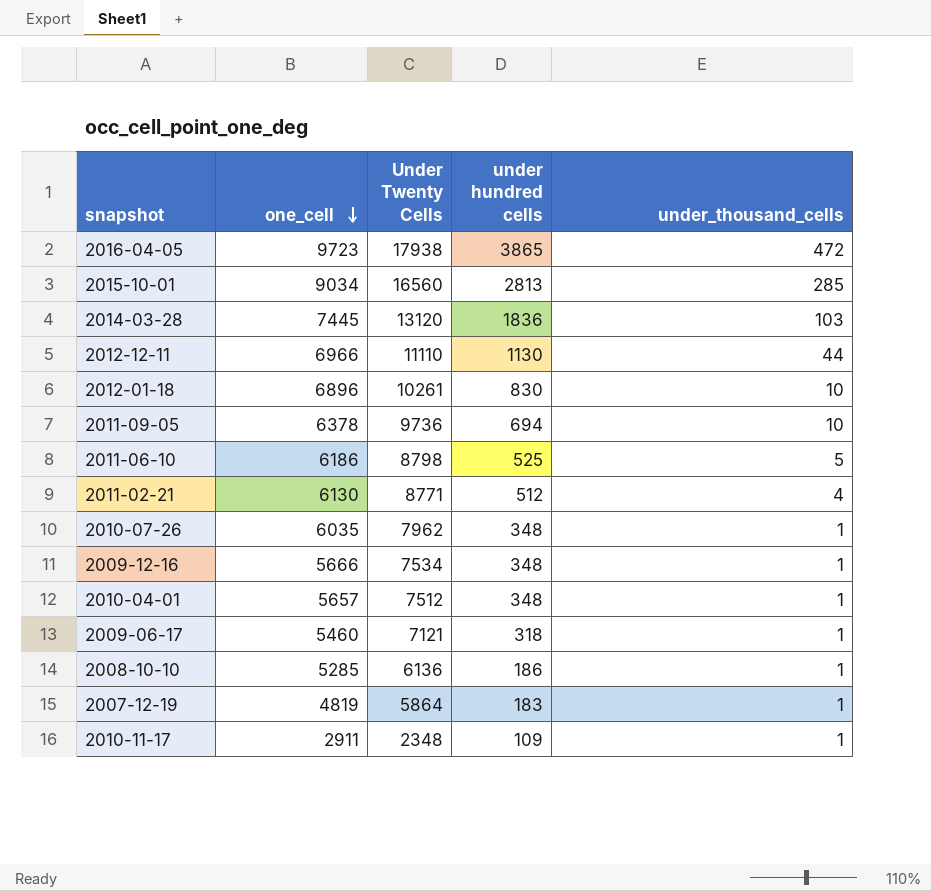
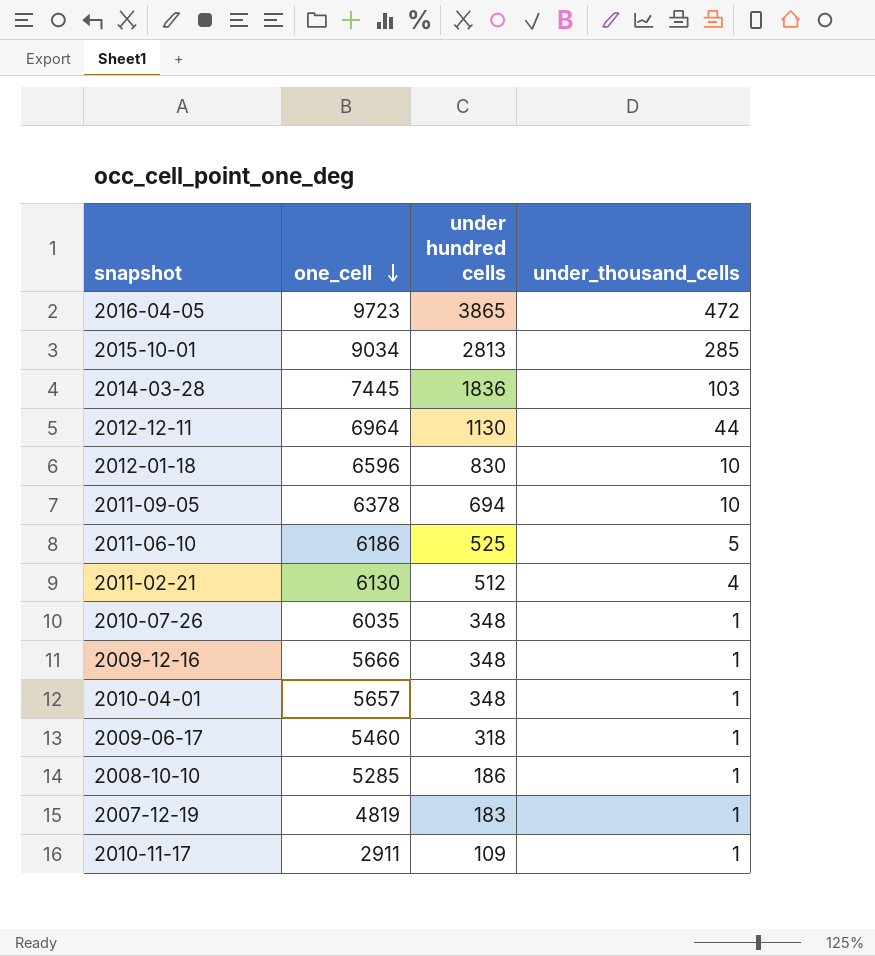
column Under Twenty Cells | position: 3 -> none
2012-12-11 | one_cell: 6966 -> 6964
2012-01-18 | one_cell: 6896 -> 6596

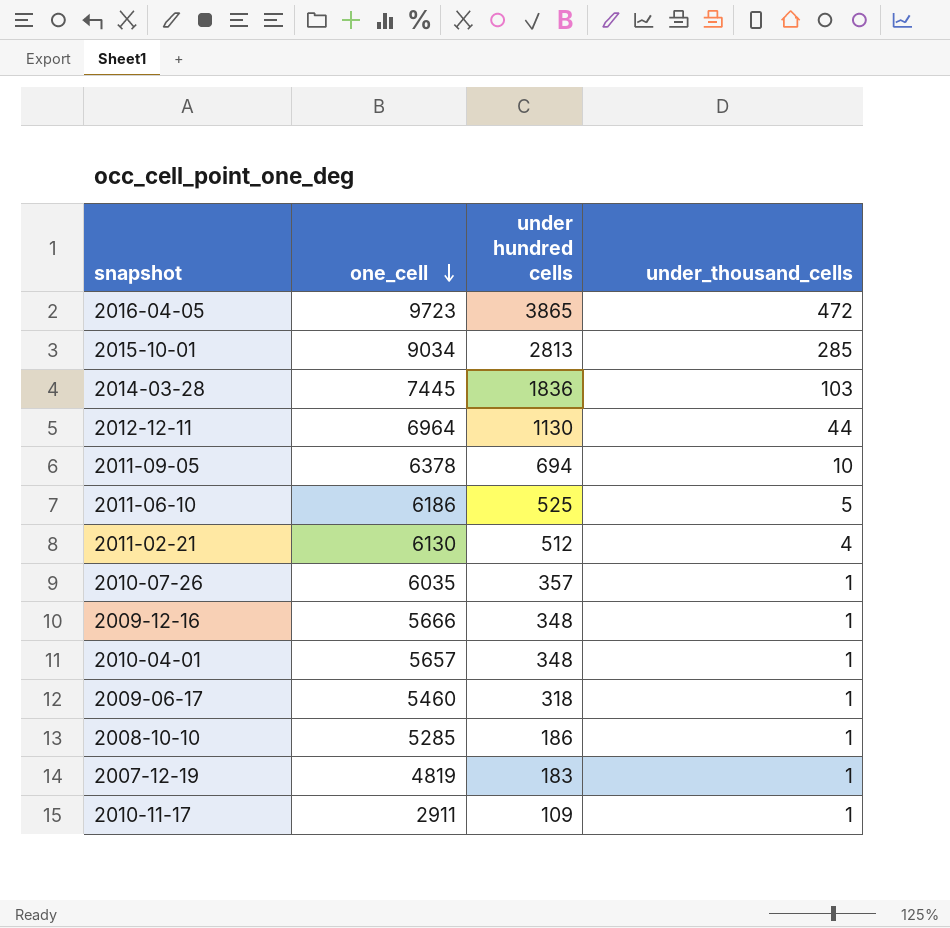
row 2012-01-18: 6596 | 830 | 10 -> none
2010-07-26 | under hundred cells: 348 -> 357

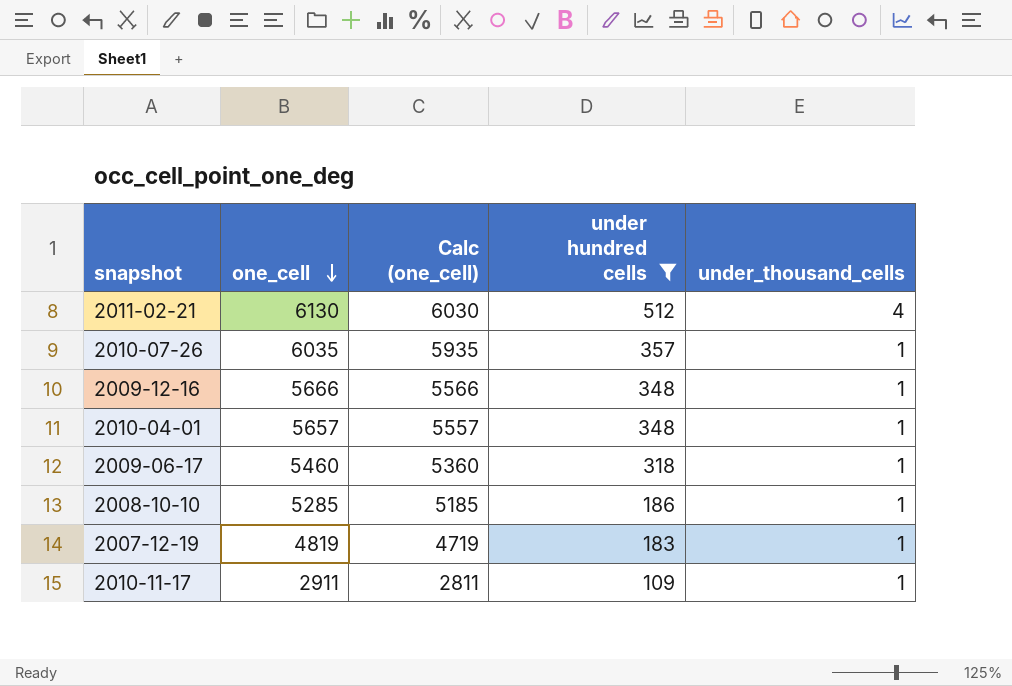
filter: none -> under hundred cells <= 512
column Calc (one_cell) | formula: none -> [one_cell] - 100

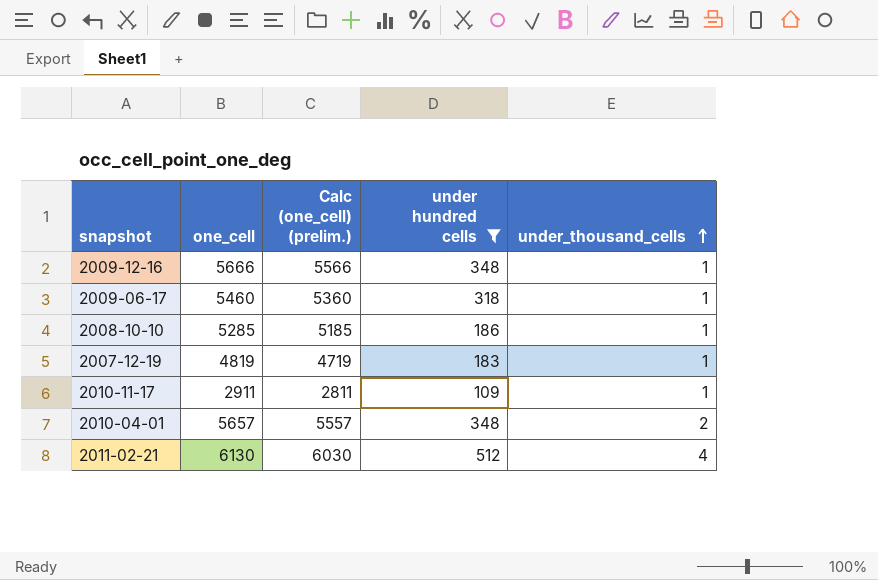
row order: one_cell descending -> under_thousand_cells ascending
column name: Calc (one_cell) -> Calc (one_cell) (prelim.)
row 2010-07-26: 6035 | 5935 | 357 | 1 -> none
2010-04-01 | under_thousand_cells: 1 -> 2

